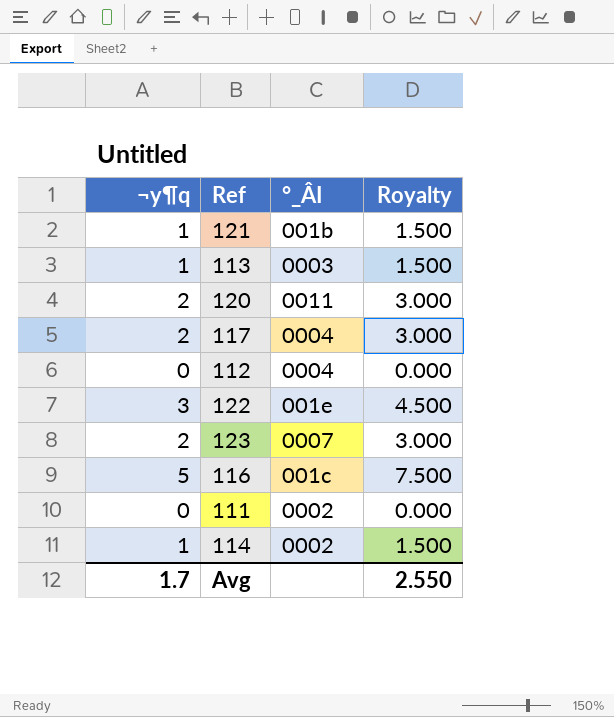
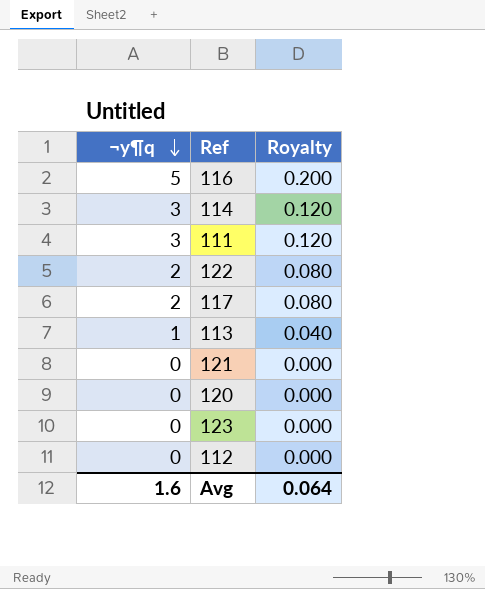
row order: none -> ¬y¶q descending
column °_ÂI | position: 3 -> none
column Royalty | formula: [¬y¶q] * 1.5 -> [¬y¶q] * 0.04
114 | ¬y¶q: 1 -> 3
111 | ¬y¶q: 0 -> 3
122 | ¬y¶q: 3 -> 2
121 | ¬y¶q: 1 -> 0
120 | ¬y¶q: 2 -> 0
123 | ¬y¶q: 2 -> 0
Avg | ¬y¶q: 1.7 -> 1.6
Avg | Royalty: 2.550 -> 0.064

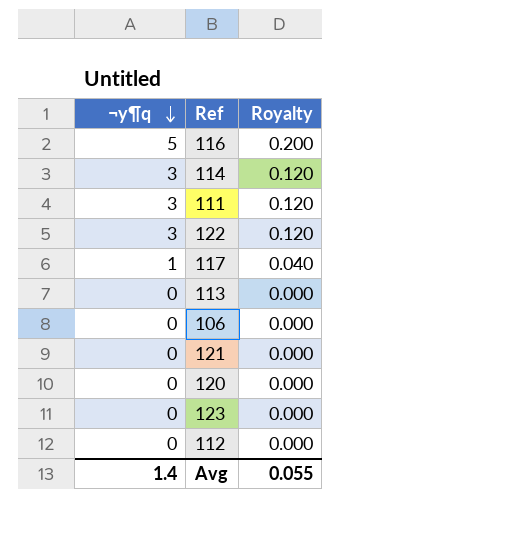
122 | ¬y¶q: 2 -> 3
122 | Royalty: 0.080 -> 0.120
117 | ¬y¶q: 2 -> 1
117 | Royalty: 0.080 -> 0.040
113 | ¬y¶q: 1 -> 0
113 | Royalty: 0.040 -> 0.000
row 106: none -> 0 | 0.000
Avg | ¬y¶q: 1.6 -> 1.4
Avg | Royalty: 0.064 -> 0.055

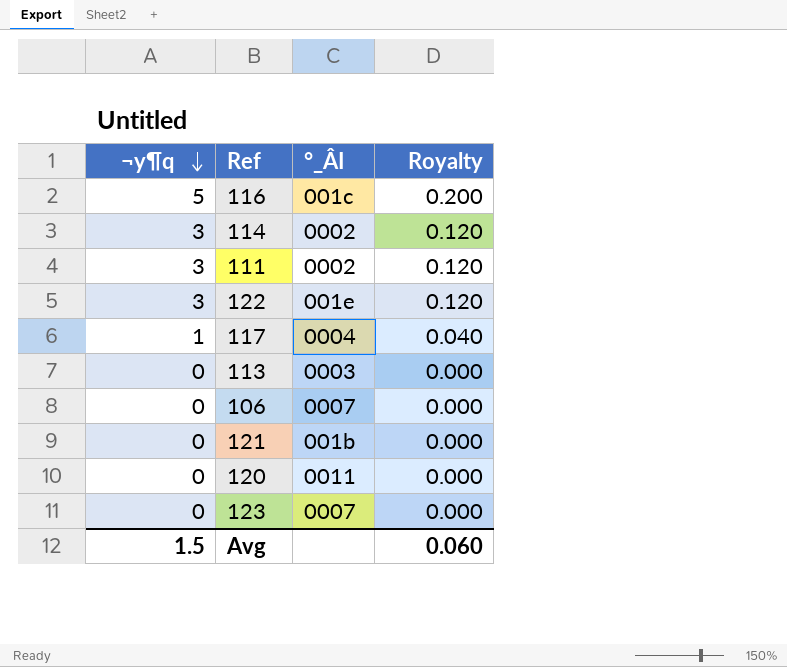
column °_ÂI | position: none -> 3
row 112: 0 | 0.000 -> none
Avg | ¬y¶q: 1.4 -> 1.5
Avg | Royalty: 0.055 -> 0.060

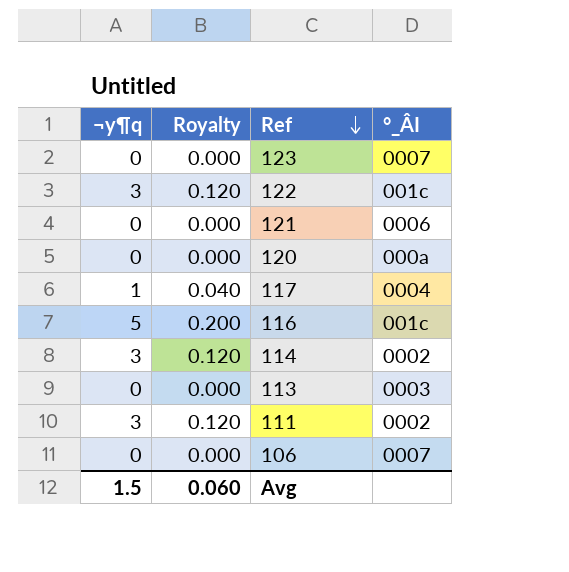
row order: ¬y¶q descending -> Ref descending
column Royalty | position: 4 -> 2
122 | °_ÂI: 001e -> 001c
121 | °_ÂI: 001b -> 0006
120 | °_ÂI: 0011 -> 000a

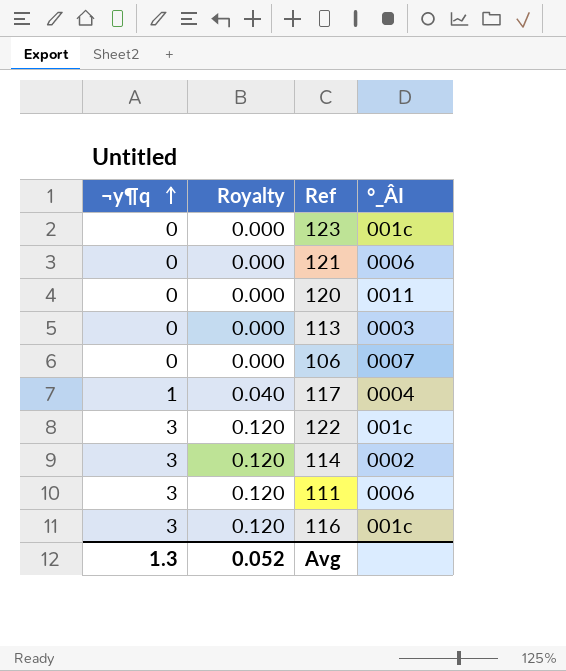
row order: Ref descending -> ¬y¶q ascending
123 | °_ÂI: 0007 -> 001c
120 | °_ÂI: 000a -> 0011
111 | °_ÂI: 0002 -> 0006
116 | ¬y¶q: 5 -> 3
116 | Royalty: 0.200 -> 0.120
Avg | ¬y¶q: 1.5 -> 1.3
Avg | Royalty: 0.060 -> 0.052

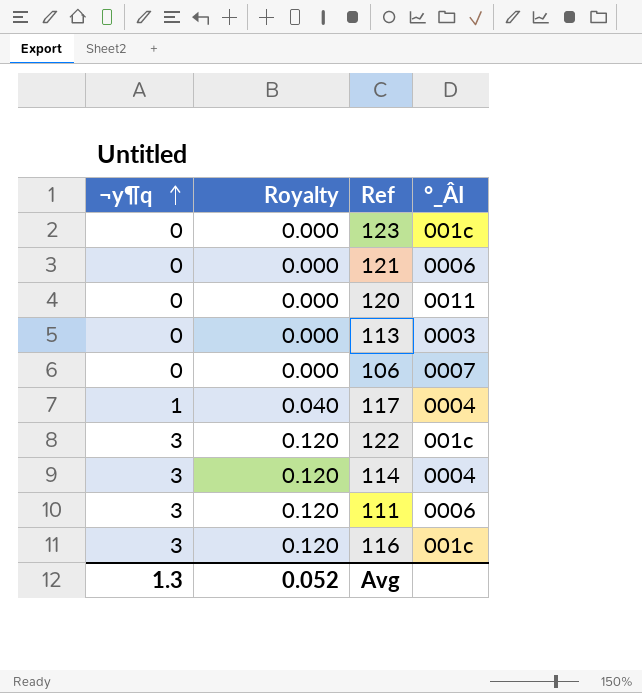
114 | °_ÂI: 0002 -> 0004

